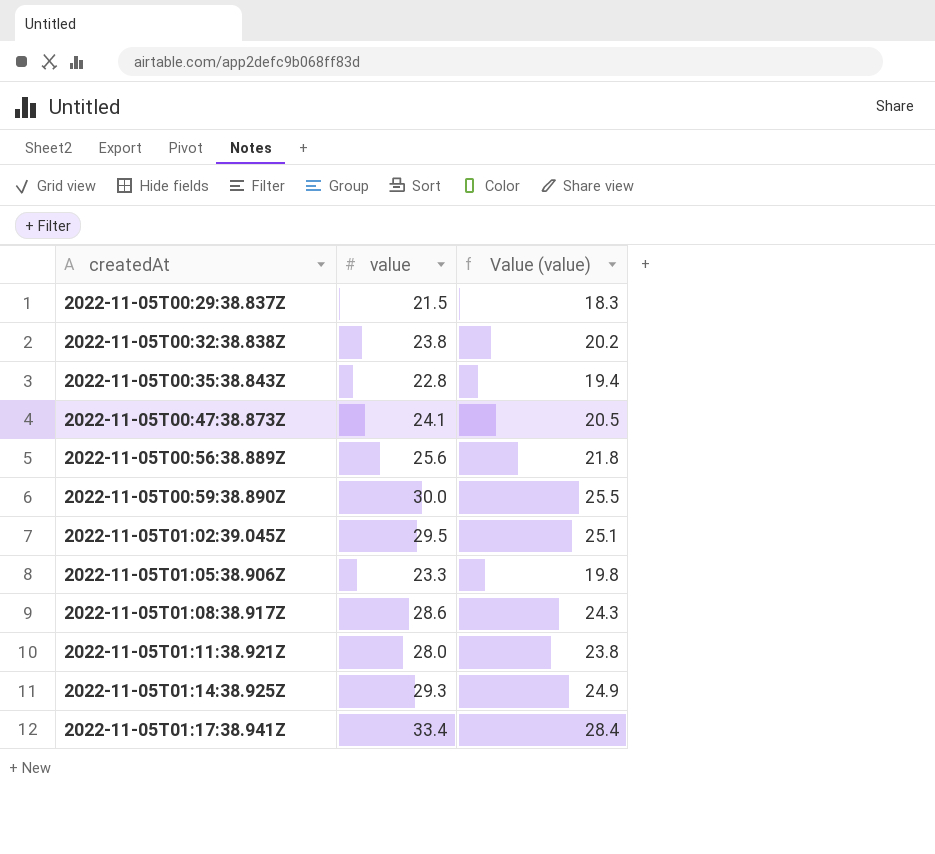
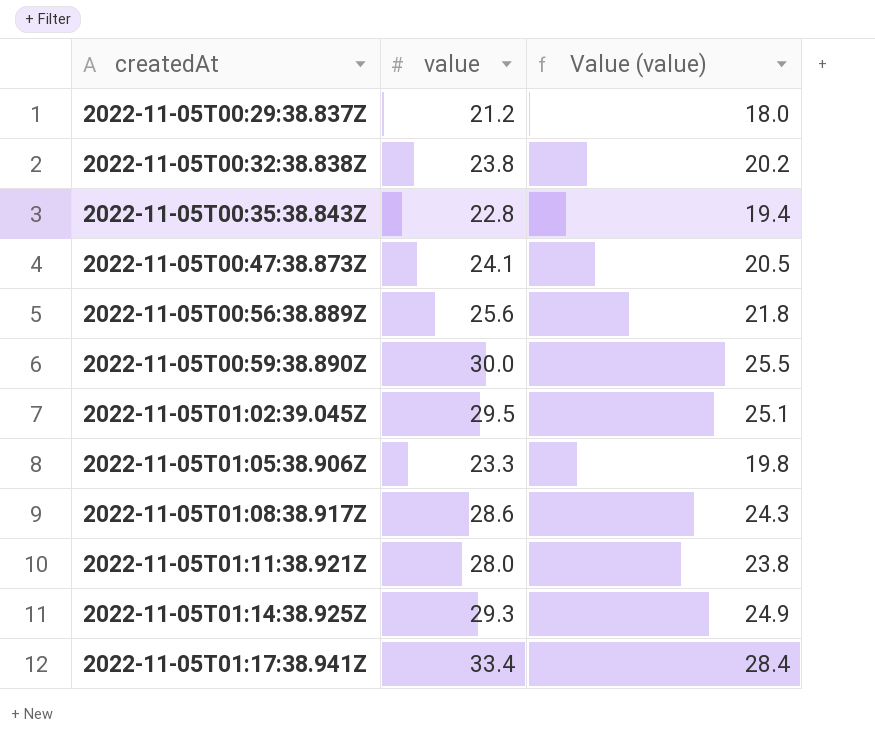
2022-11-05T00:29:38.837Z | value: 21.5 -> 21.2
2022-11-05T00:29:38.837Z | Value (value): 18.3 -> 18.0

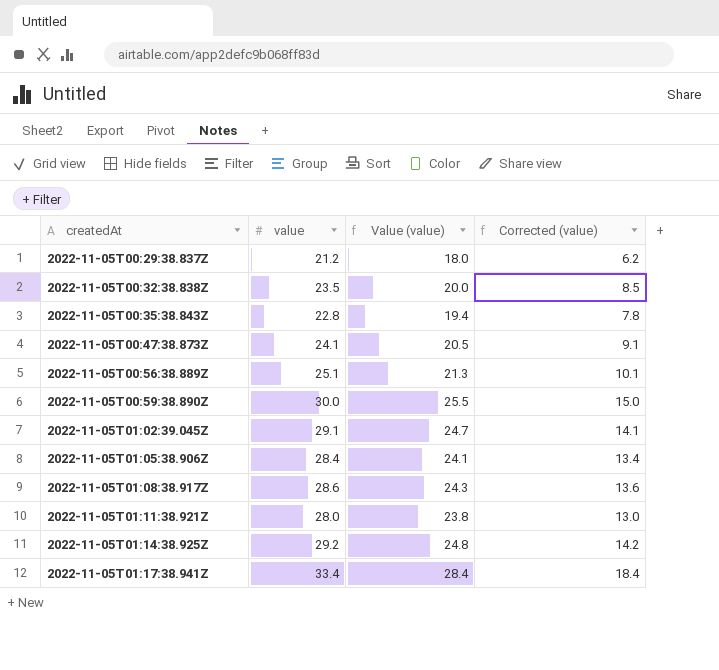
column Corrected (value) | formula: none -> [value] - 15
2022-11-05T00:32:38.838Z | value: 23.8 -> 23.5
2022-11-05T00:32:38.838Z | Value (value): 20.2 -> 20.0
2022-11-05T00:56:38.889Z | value: 25.6 -> 25.1
2022-11-05T00:56:38.889Z | Value (value): 21.8 -> 21.3
2022-11-05T01:02:39.045Z | value: 29.5 -> 29.1
2022-11-05T01:02:39.045Z | Value (value): 25.1 -> 24.7
2022-11-05T01:05:38.906Z | value: 23.3 -> 28.4
2022-11-05T01:05:38.906Z | Value (value): 19.8 -> 24.1
2022-11-05T01:14:38.925Z | value: 29.3 -> 29.2
2022-11-05T01:14:38.925Z | Value (value): 24.9 -> 24.8

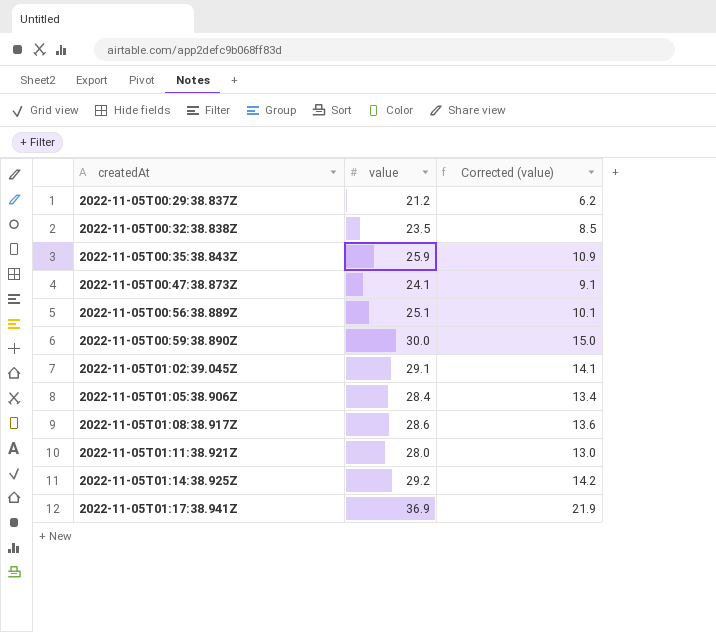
column Value (value) | formula: [value] * 0.85 -> none
2022-11-05T00:35:38.843Z | value: 22.8 -> 25.9
2022-11-05T00:35:38.843Z | Corrected (value): 7.8 -> 10.9
2022-11-05T01:17:38.941Z | value: 33.4 -> 36.9
2022-11-05T01:17:38.941Z | Corrected (value): 18.4 -> 21.9

